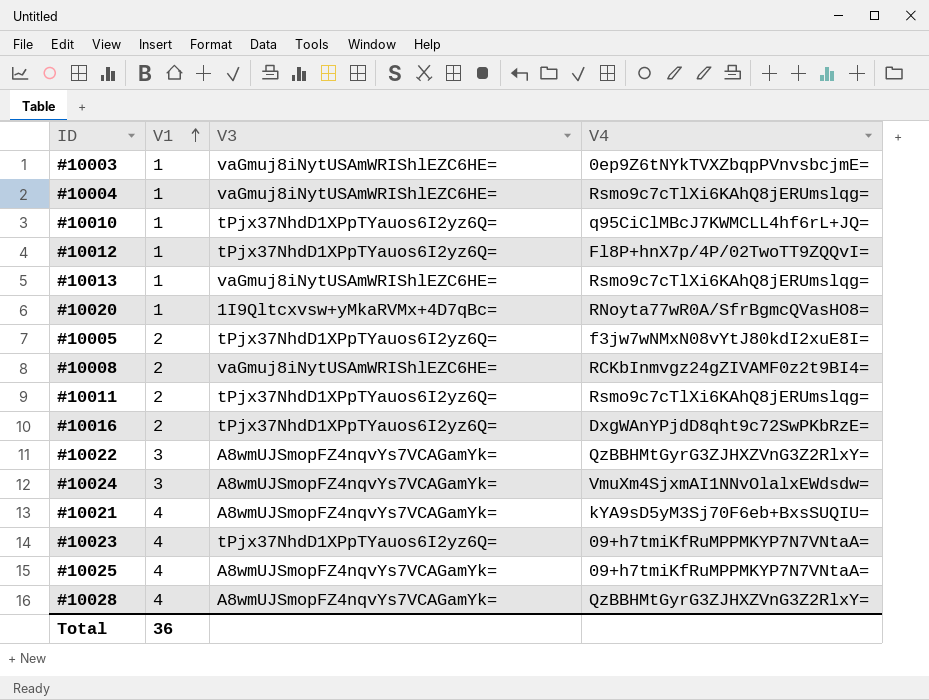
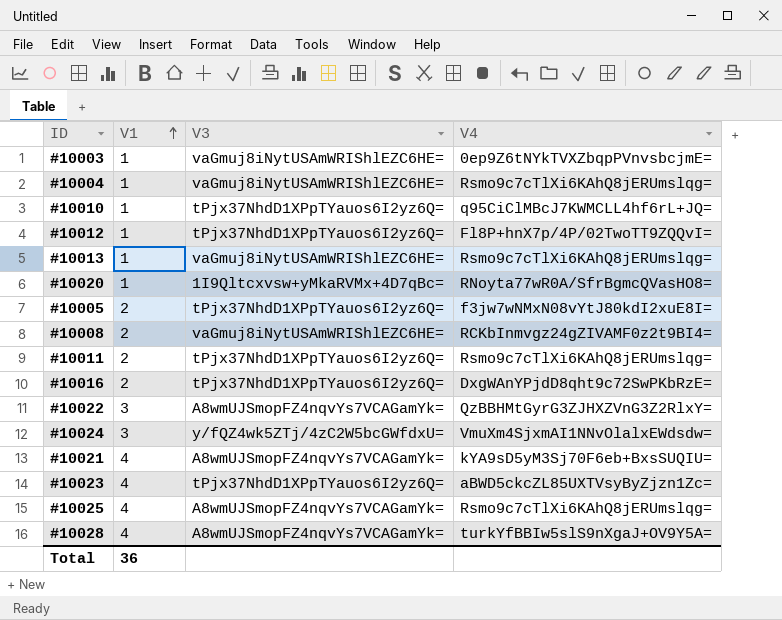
#10024 | V3: A8wmUJSmopFZ4nqvYs7VCAGamYk= -> y/fQZ4wk5ZTj/4zC2W5bcGWfdxU=
#10023 | V4: 09+h7tmiKfRuMPPMKYP7N7VNtaA= -> aBWD5ckcZL85UXTVsyByZjzn1Zc=
#10025 | V4: 09+h7tmiKfRuMPPMKYP7N7VNtaA= -> Rsmo9c7cTlXi6KAhQ8jERUmslqg=
#10028 | V4: QzBBHMtGyrG3ZJHXZVnG3Z2RlxY= -> turkYfBBIw5slS9nXgaJ+OV9Y5A=

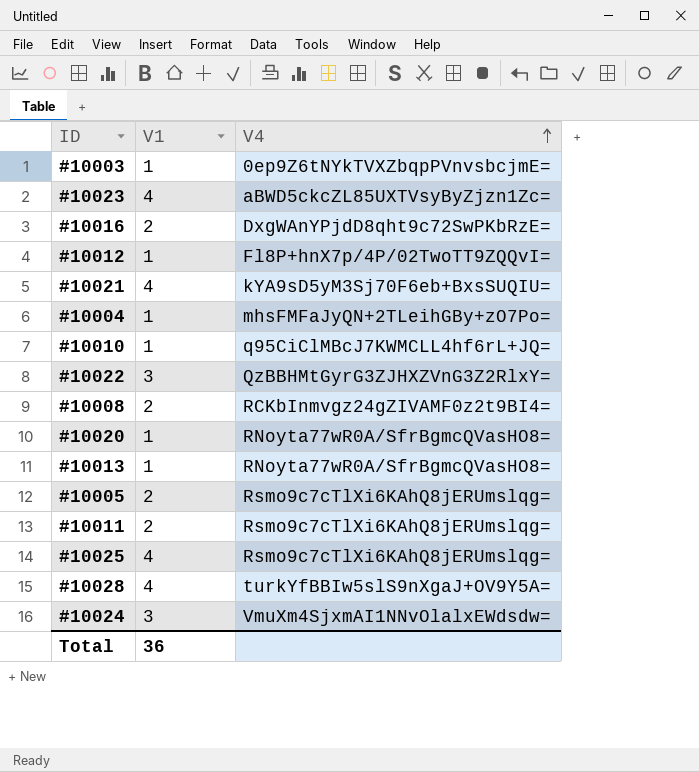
row order: V1 ascending -> V4 ascending
column V3 | position: 3 -> none
#10004 | V4: Rsmo9c7cTlXi6KAhQ8jERUmslqg= -> mhsFMFaJyQN+2TLeihGBy+zO7Po=
#10013 | V4: Rsmo9c7cTlXi6KAhQ8jERUmslqg= -> RNoyta77wR0A/SfrBgmcQVasHO8=
#10005 | V4: f3jw7wNMxN08vYtJ80kdI2xuE8I= -> Rsmo9c7cTlXi6KAhQ8jERUmslqg=

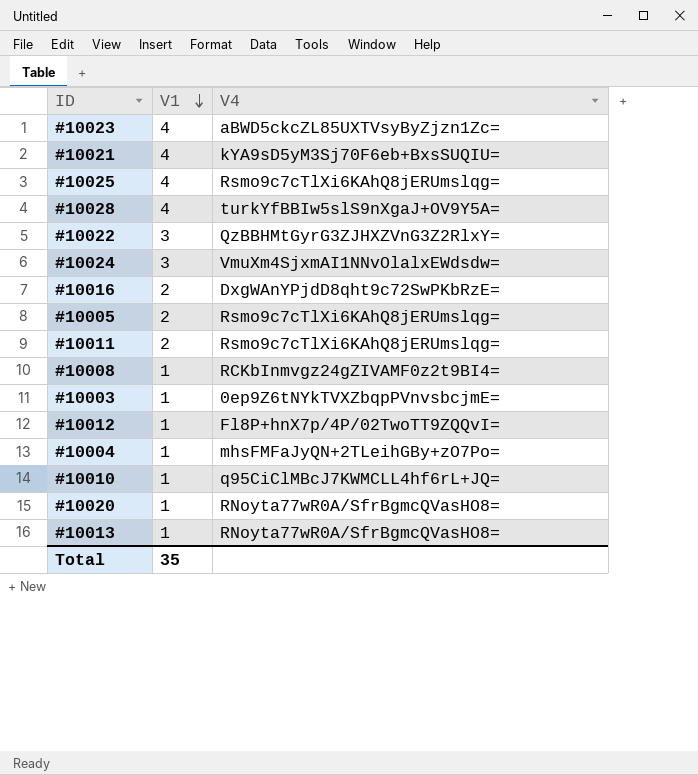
row order: V4 ascending -> V1 descending
#10008 | V1: 2 -> 1
Total | V1: 36 -> 35

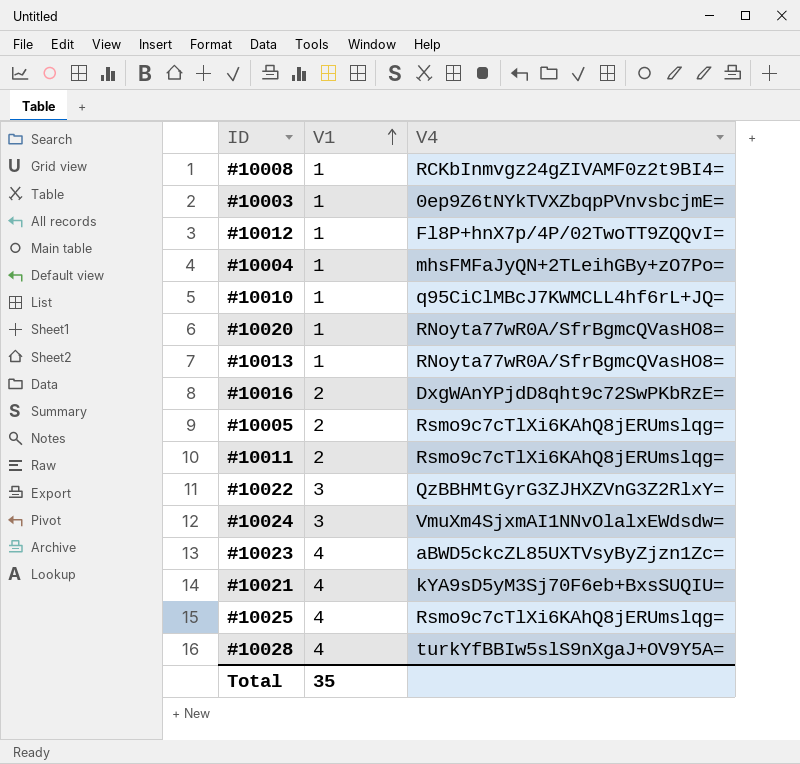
row order: V1 descending -> V1 ascending

